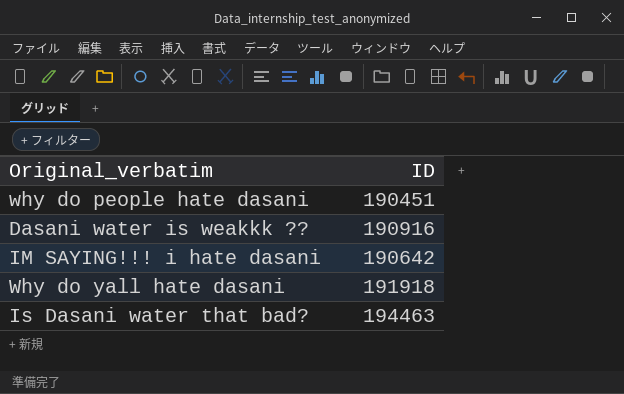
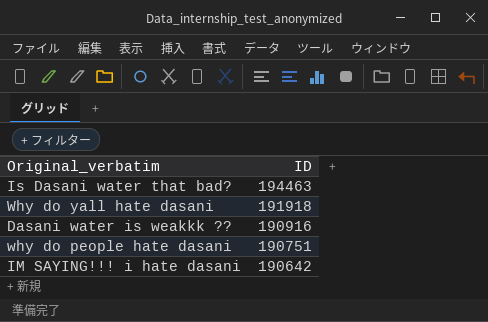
row order: none -> ID descending
why do people hate dasani | ID: 190451 -> 190751

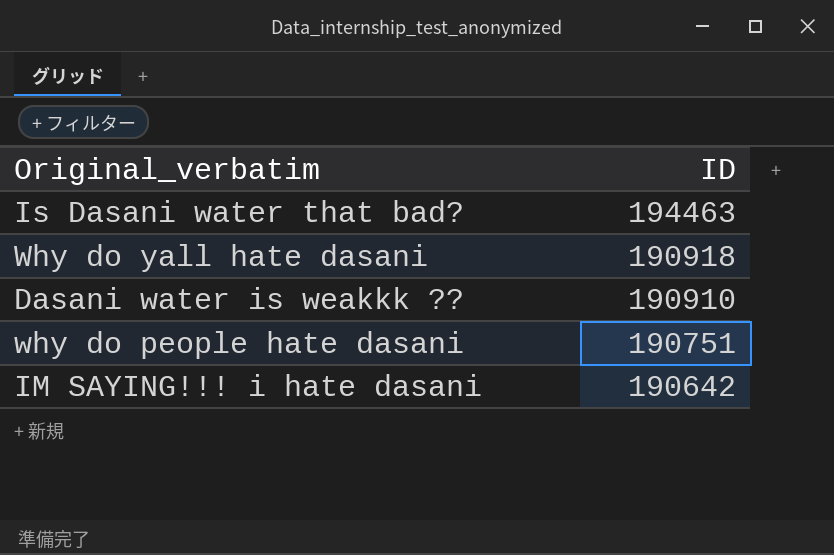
Why do yall hate dasani | ID: 191918 -> 190918
Dasani water is weakkk ?? | ID: 190916 -> 190910

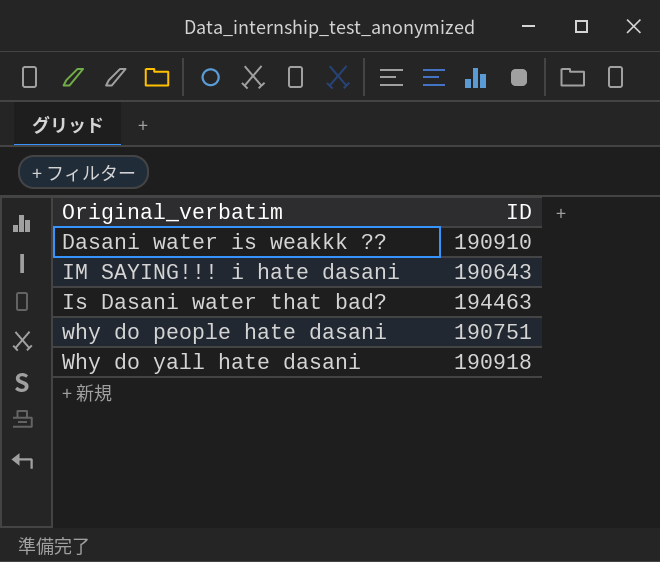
row order: ID descending -> Original_verbatim ascending
IM SAYING!!! i hate dasani | ID: 190642 -> 190643

